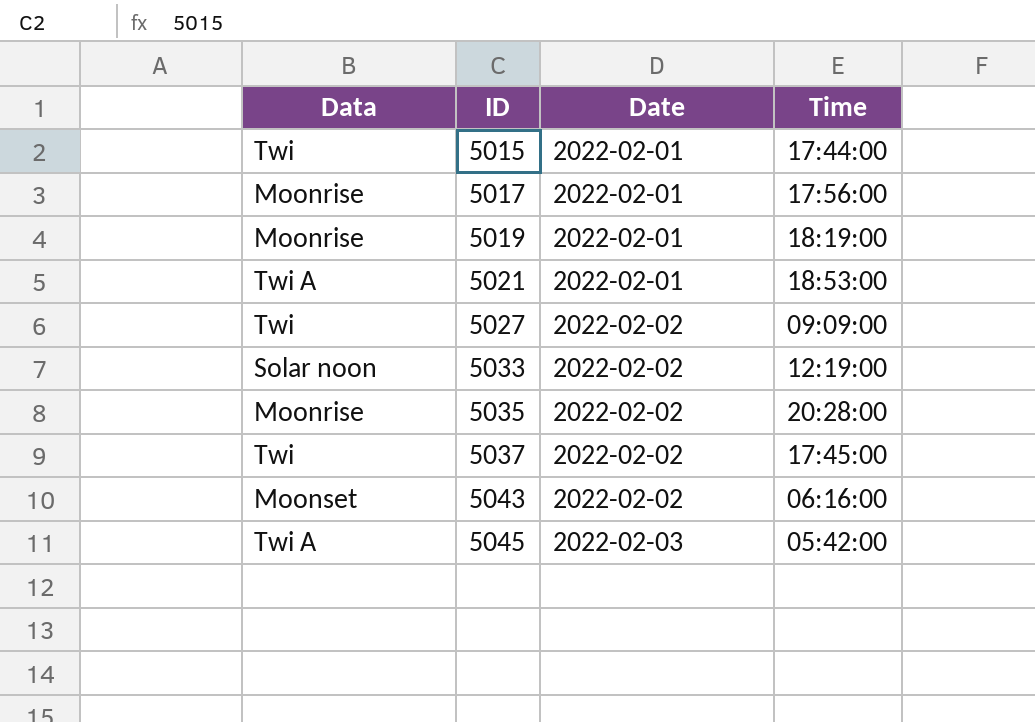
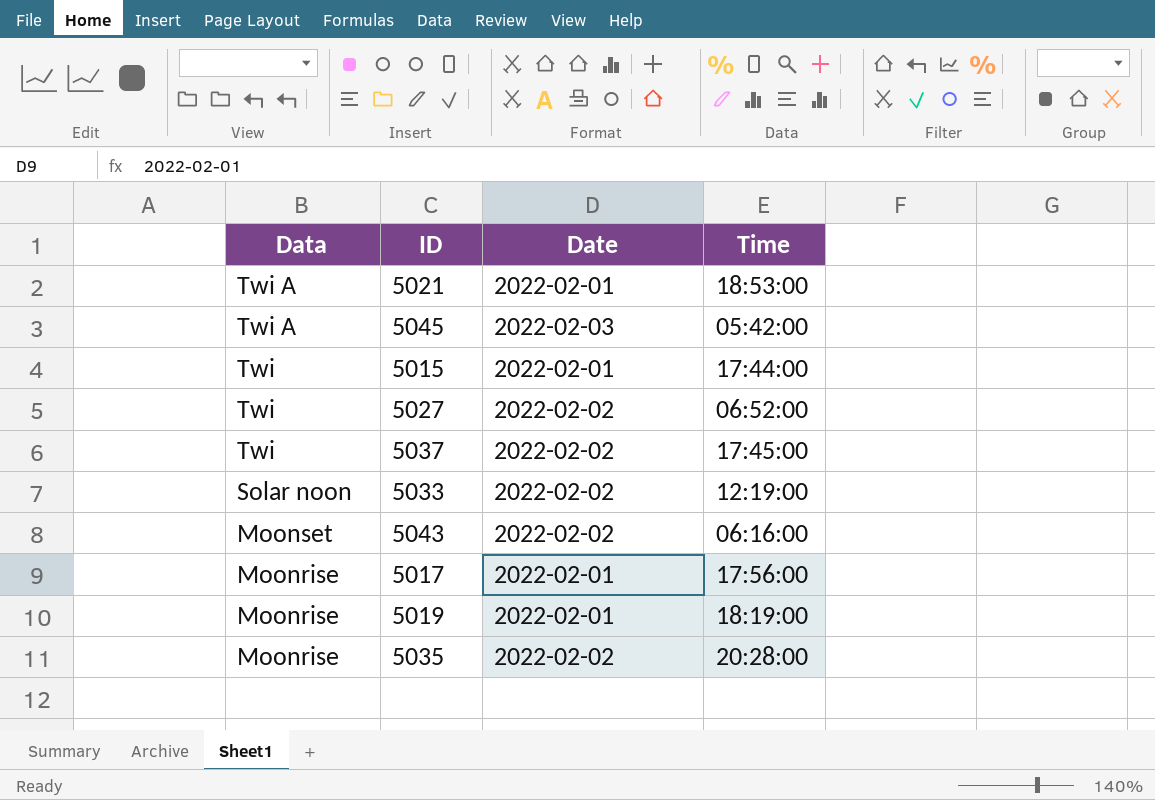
row order: ID ascending -> Data descending
5027 | Time: 09:09:00 -> 06:52:00

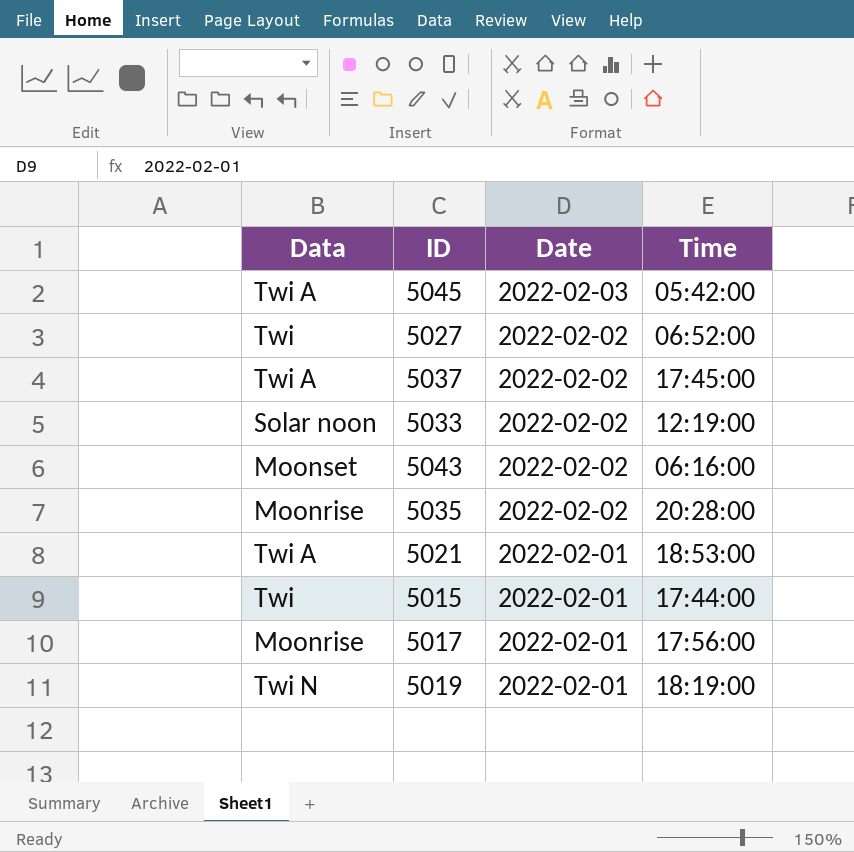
row order: Data descending -> Date descending
5037 | Data: Twi -> Twi A
5019 | Data: Moonrise -> Twi N

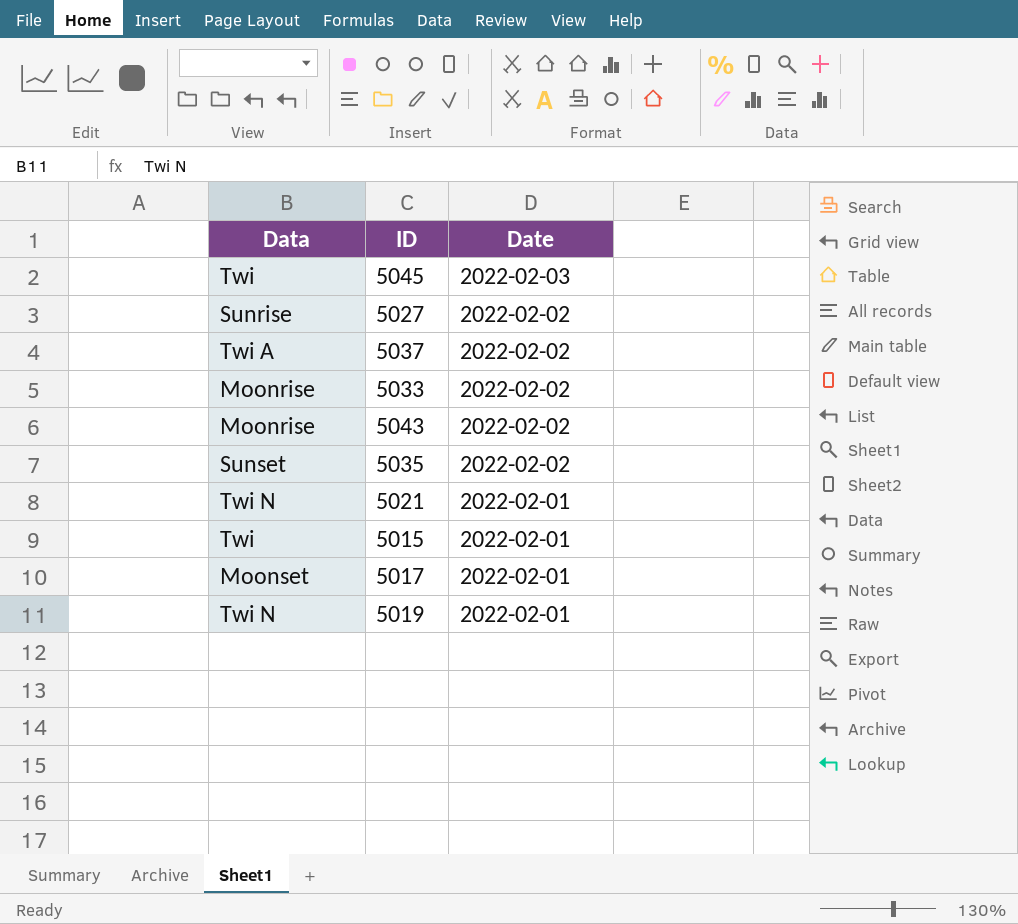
column Time | position: 4 -> none
5045 | Data: Twi A -> Twi
5027 | Data: Twi -> Sunrise
5033 | Data: Solar noon -> Moonrise
5043 | Data: Moonset -> Moonrise
5035 | Data: Moonrise -> Sunset
5021 | Data: Twi A -> Twi N
5017 | Data: Moonrise -> Moonset

